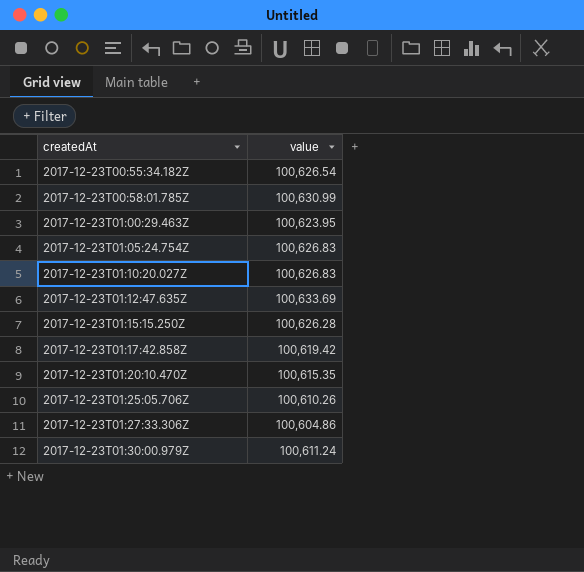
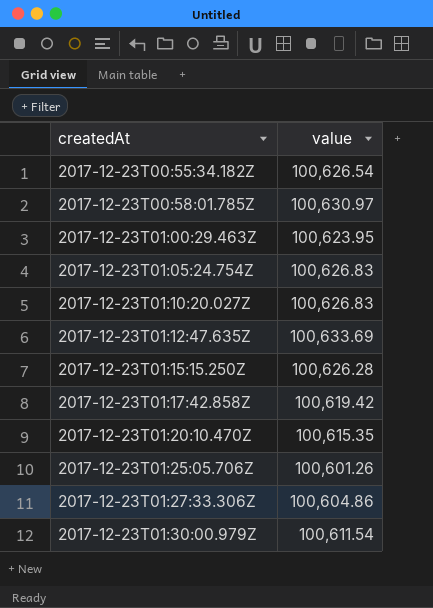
2017-12-23T00:58:01.785Z | value: 100,630.99 -> 100,630.97
2017-12-23T01:25:05.706Z | value: 100,610.26 -> 100,601.26
2017-12-23T01:30:00.979Z | value: 100,611.24 -> 100,611.54

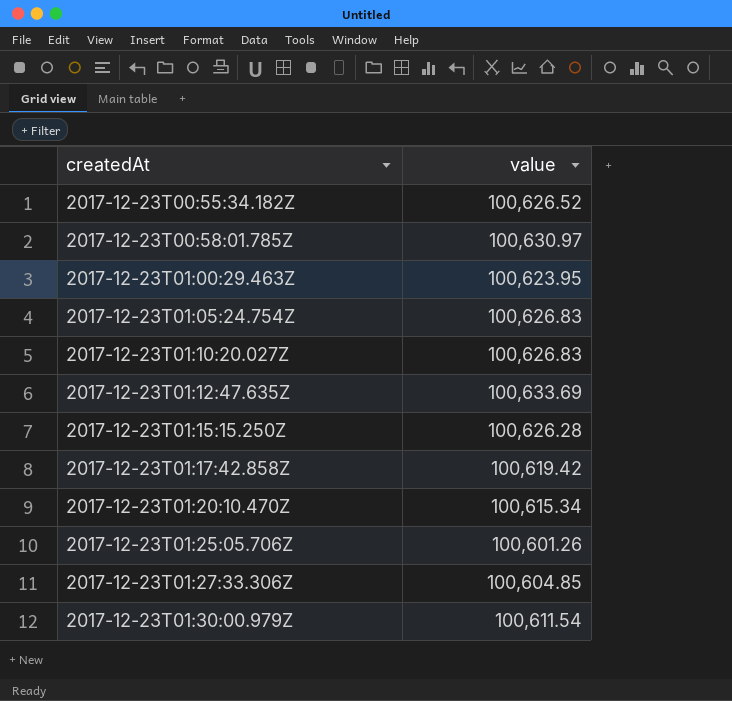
2017-12-23T00:55:34.182Z | value: 100,626.54 -> 100,626.52
2017-12-23T01:20:10.470Z | value: 100,615.35 -> 100,615.34
2017-12-23T01:27:33.306Z | value: 100,604.86 -> 100,604.85

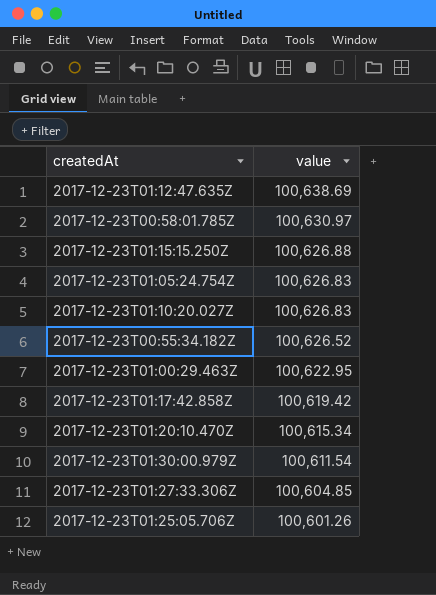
row order: createdAt ascending -> value descending
2017-12-23T01:12:47.635Z | value: 100,633.69 -> 100,638.69
2017-12-23T01:15:15.250Z | value: 100,626.28 -> 100,626.88
2017-12-23T01:00:29.463Z | value: 100,623.95 -> 100,622.95

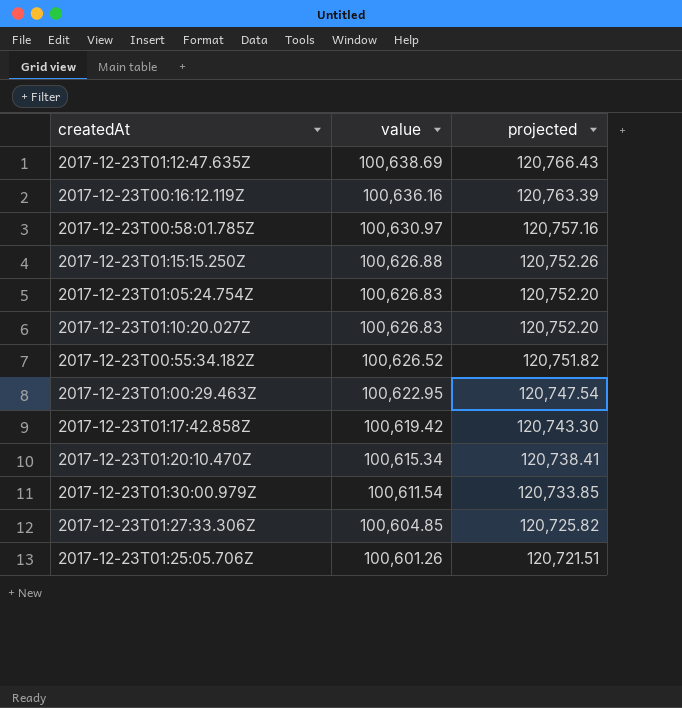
column projected | formula: none -> [value] * 1.2
row 2017-12-23T00:16:12.119Z: none -> 100,636.16 | 120,763.39

